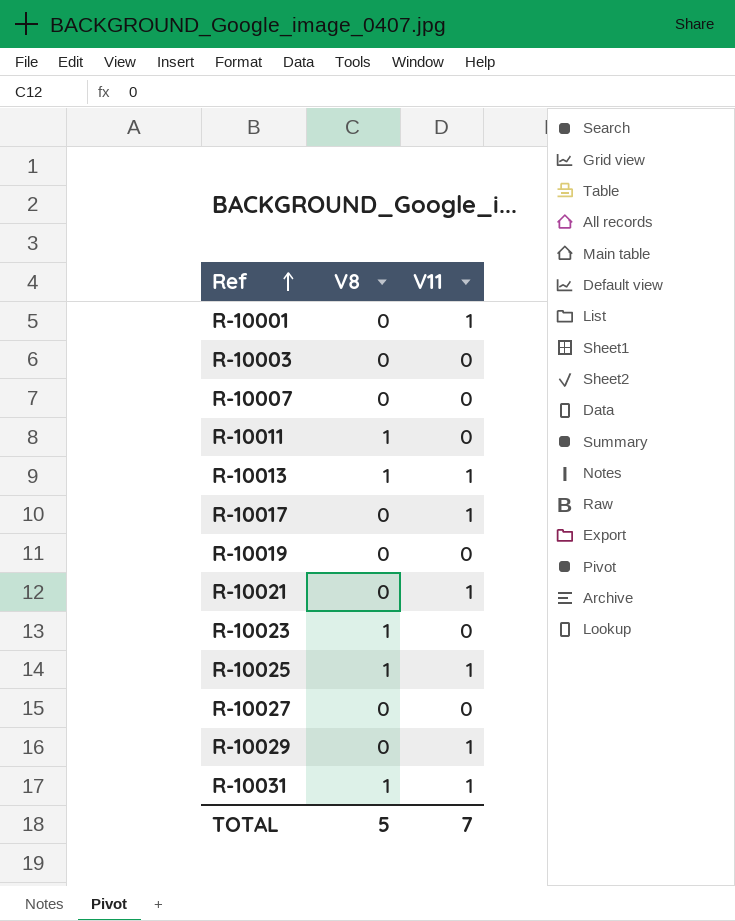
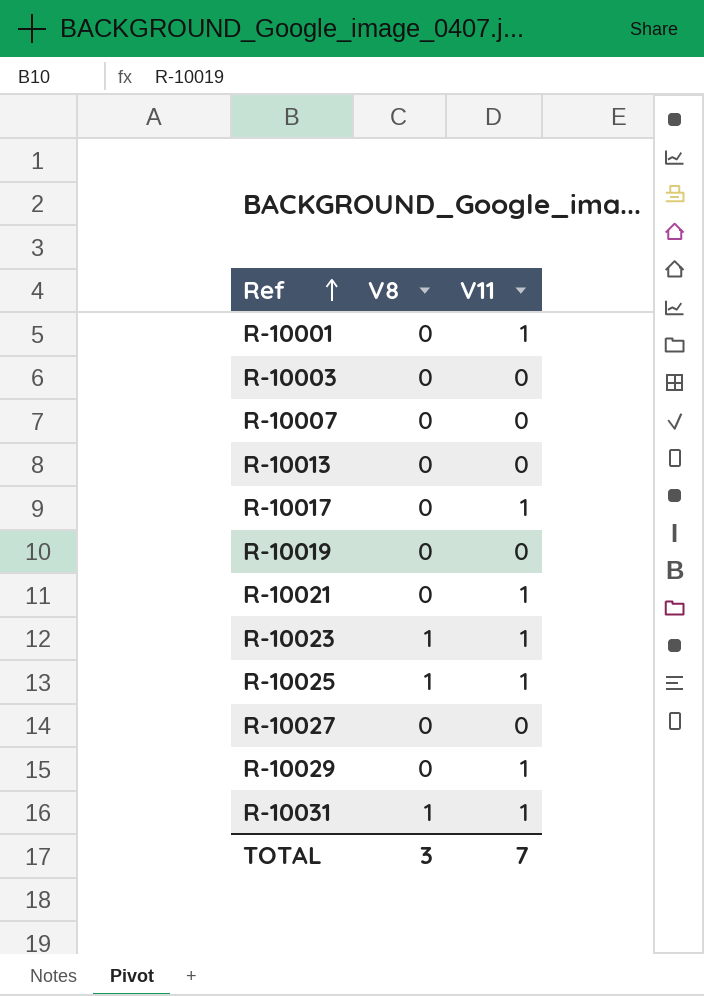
row R-10011: 1 | 0 -> none
R-10013 | V8: 1 -> 0
R-10013 | V11: 1 -> 0
R-10023 | V11: 0 -> 1
TOTAL | V8: 5 -> 3

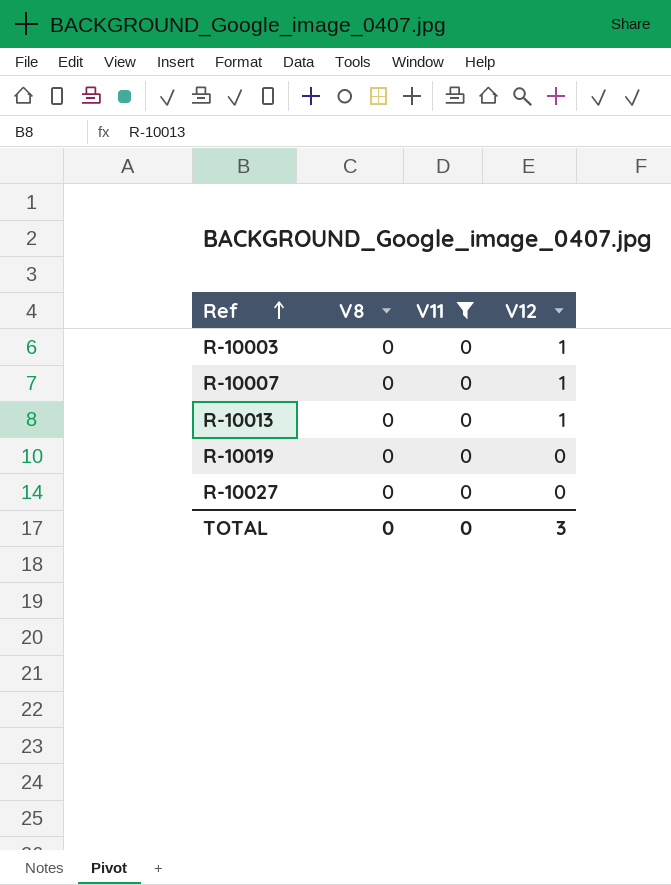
filter: none -> V11 = 0
column V12 | position: none -> 4
TOTAL | V8: 3 -> 0
TOTAL | V11: 7 -> 0

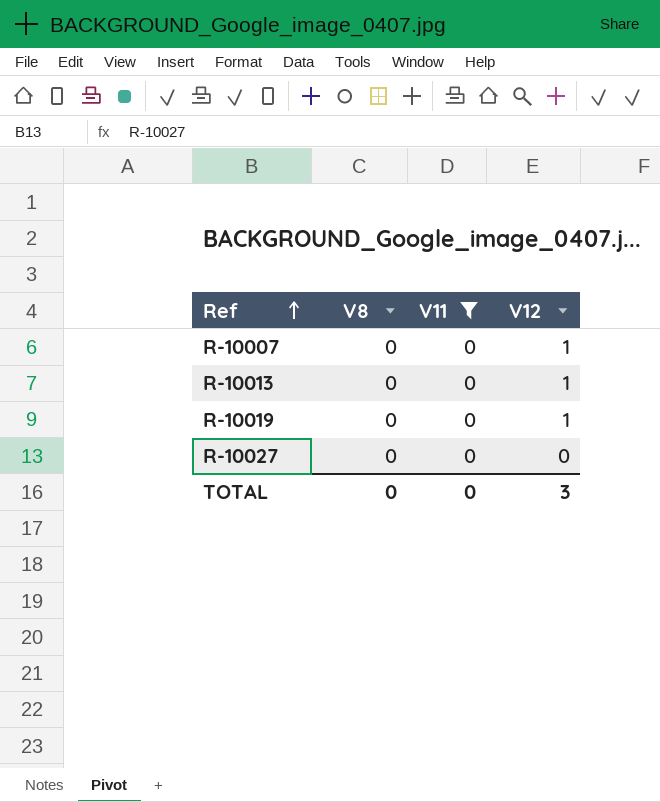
row R-10003: 0 | 0 | 1 -> none
R-10019 | V12: 0 -> 1

